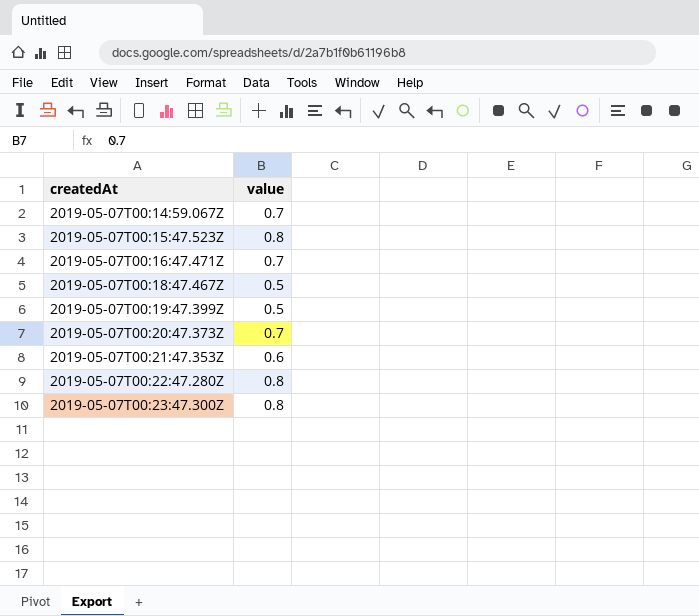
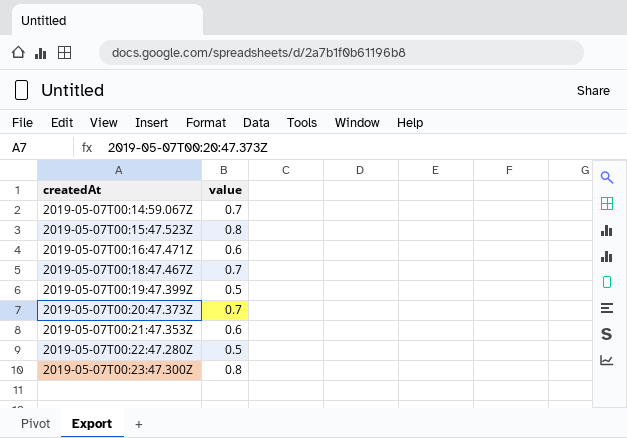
2019-05-07T00:16:47.471Z | value: 0.7 -> 0.6
2019-05-07T00:18:47.467Z | value: 0.5 -> 0.7
2019-05-07T00:22:47.280Z | value: 0.8 -> 0.5

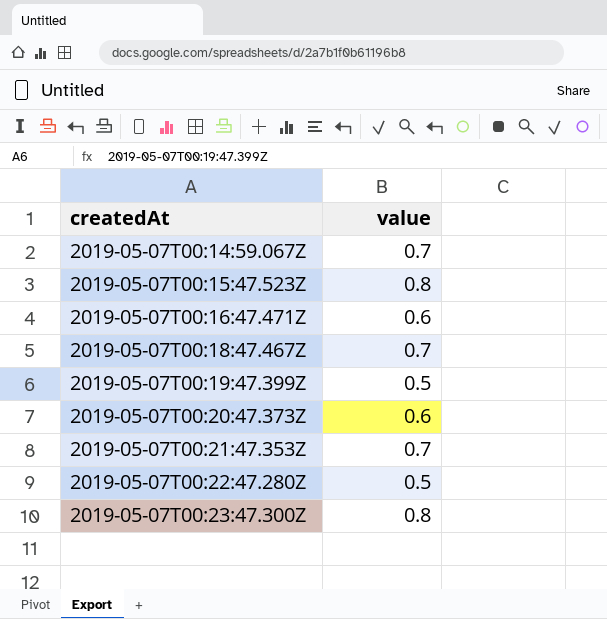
2019-05-07T00:20:47.373Z | value: 0.7 -> 0.6
2019-05-07T00:21:47.353Z | value: 0.6 -> 0.7

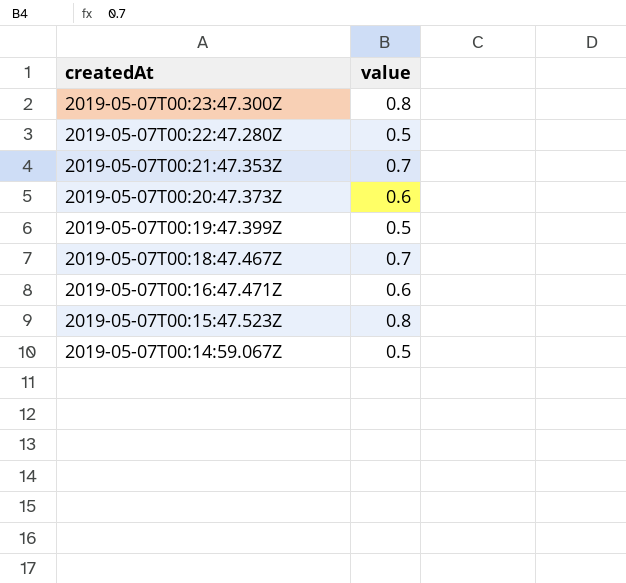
row order: createdAt ascending -> createdAt descending
2019-05-07T00:14:59.067Z | value: 0.7 -> 0.5

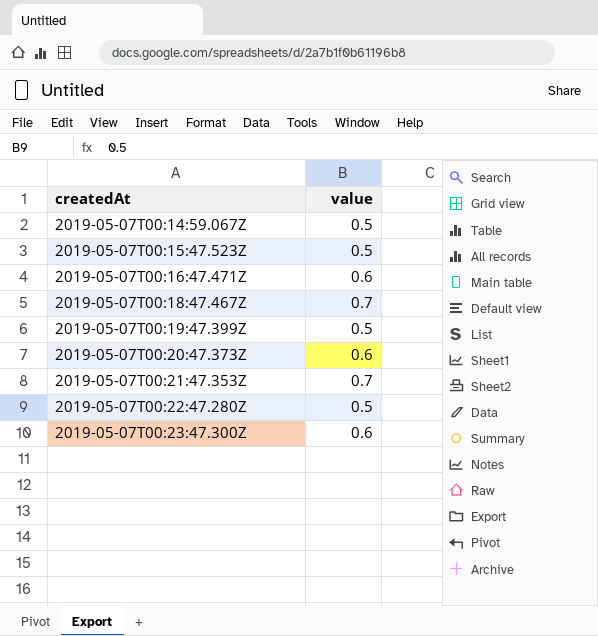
row order: createdAt descending -> createdAt ascending
2019-05-07T00:15:47.523Z | value: 0.8 -> 0.5
2019-05-07T00:23:47.300Z | value: 0.8 -> 0.6

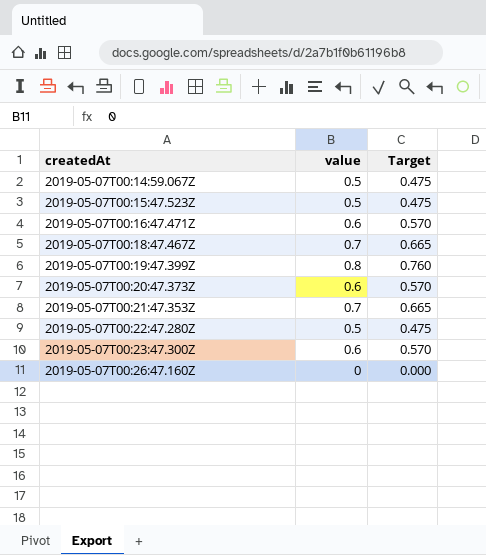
column Target | formula: none -> [value] * 0.95
2019-05-07T00:19:47.399Z | value: 0.5 -> 0.8
row 2019-05-07T00:26:47.160Z: none -> 0 | 0.000

